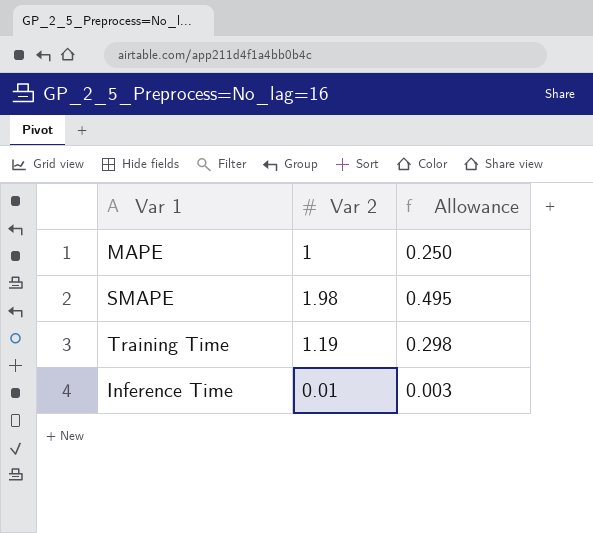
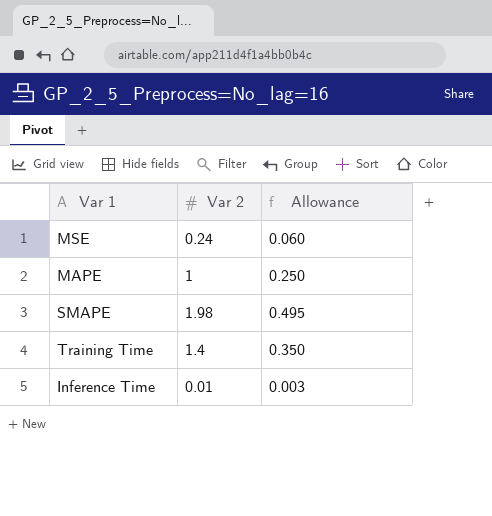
row MSE: none -> 0.24 | 0.060
Training Time | Var 2: 1.19 -> 1.4
Training Time | Allowance: 0.298 -> 0.350

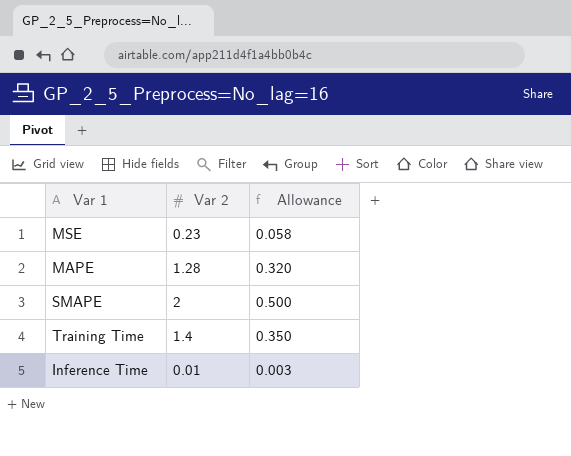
MSE | Var 2: 0.24 -> 0.23
MSE | Allowance: 0.060 -> 0.058
MAPE | Var 2: 1 -> 1.28
MAPE | Allowance: 0.250 -> 0.320
SMAPE | Var 2: 1.98 -> 2
SMAPE | Allowance: 0.495 -> 0.500

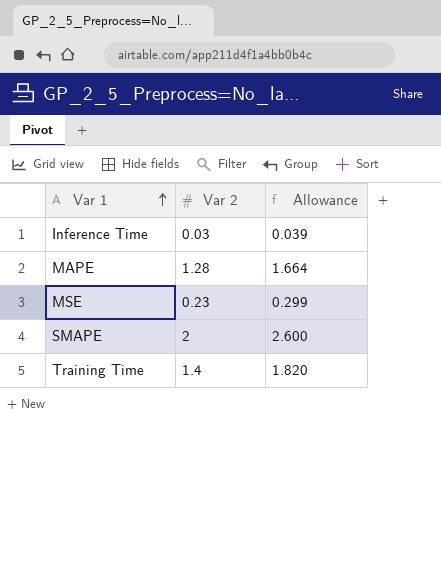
row order: none -> Var 1 ascending
column Allowance | formula: [Var 2] * 0.25 -> [Var 2] * 1.3
Inference Time | Var 2: 0.01 -> 0.03

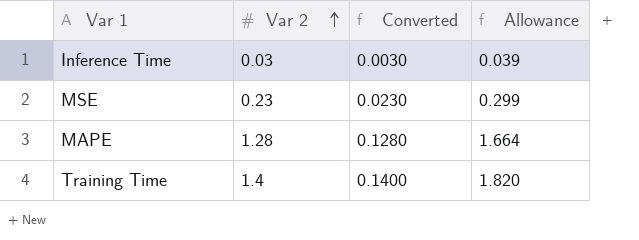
row order: Var 1 ascending -> Var 2 ascending
column Converted | formula: none -> [Var 2] * 0.1
row SMAPE: 2 | 2.600 -> none

